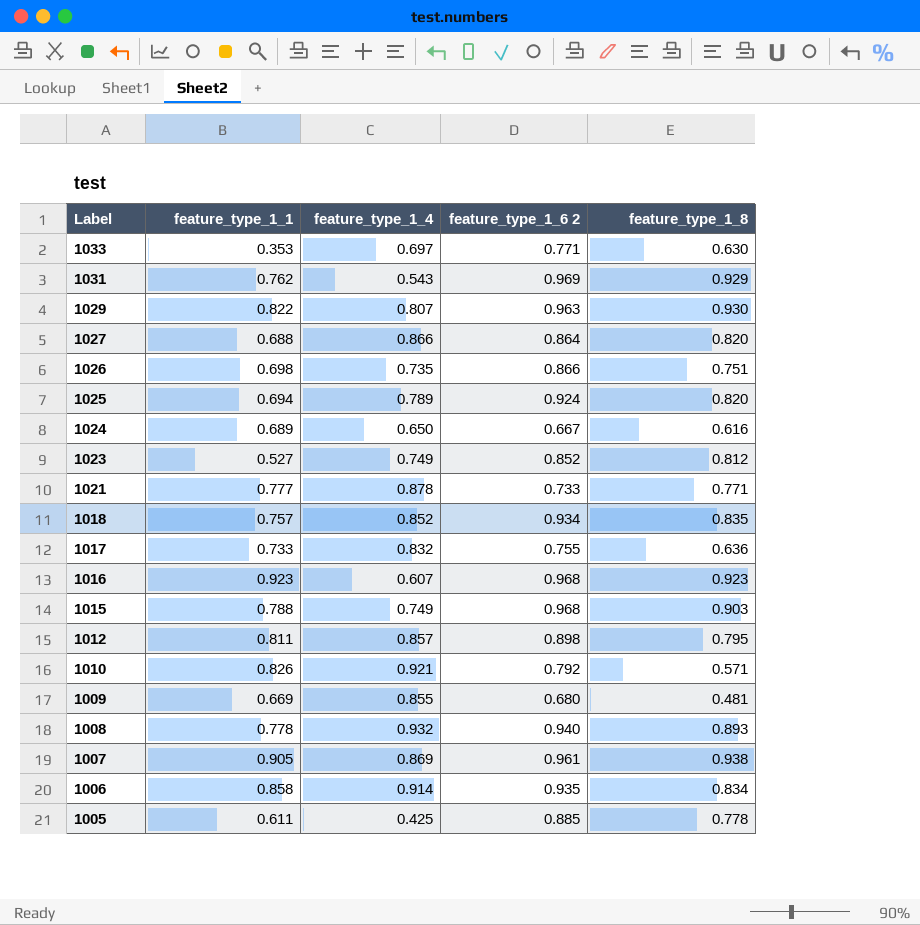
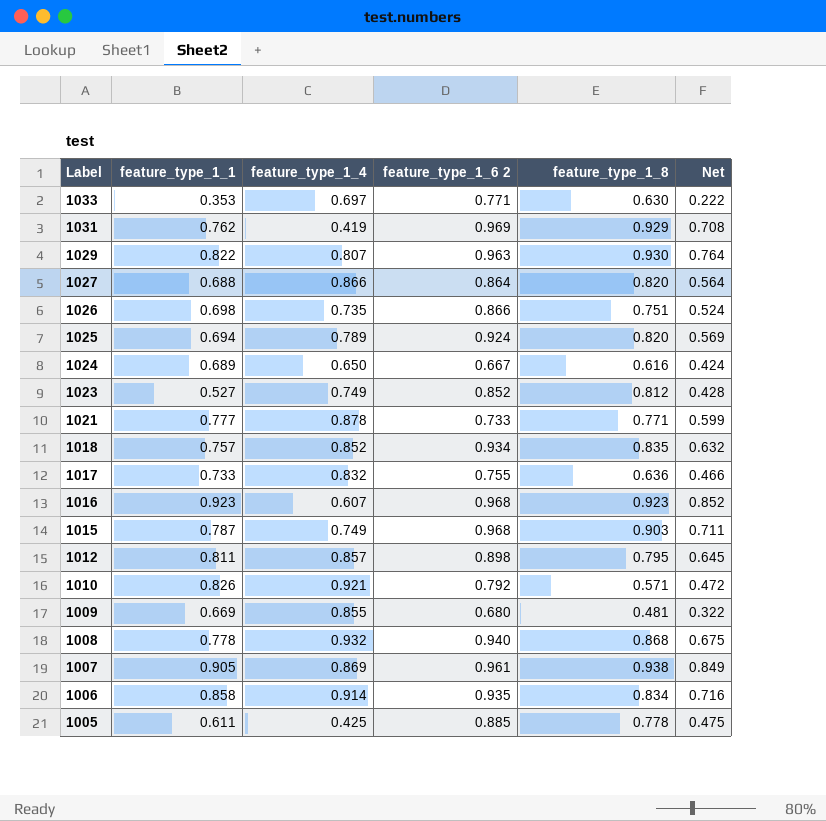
column Net | formula: none -> [feature_type_1_1] * [feature_type_1_8]
1031 | feature_type_1_4: 0.543 -> 0.419
1015 | feature_type_1_1: 0.788 -> 0.787
1008 | feature_type_1_8: 0.893 -> 0.868

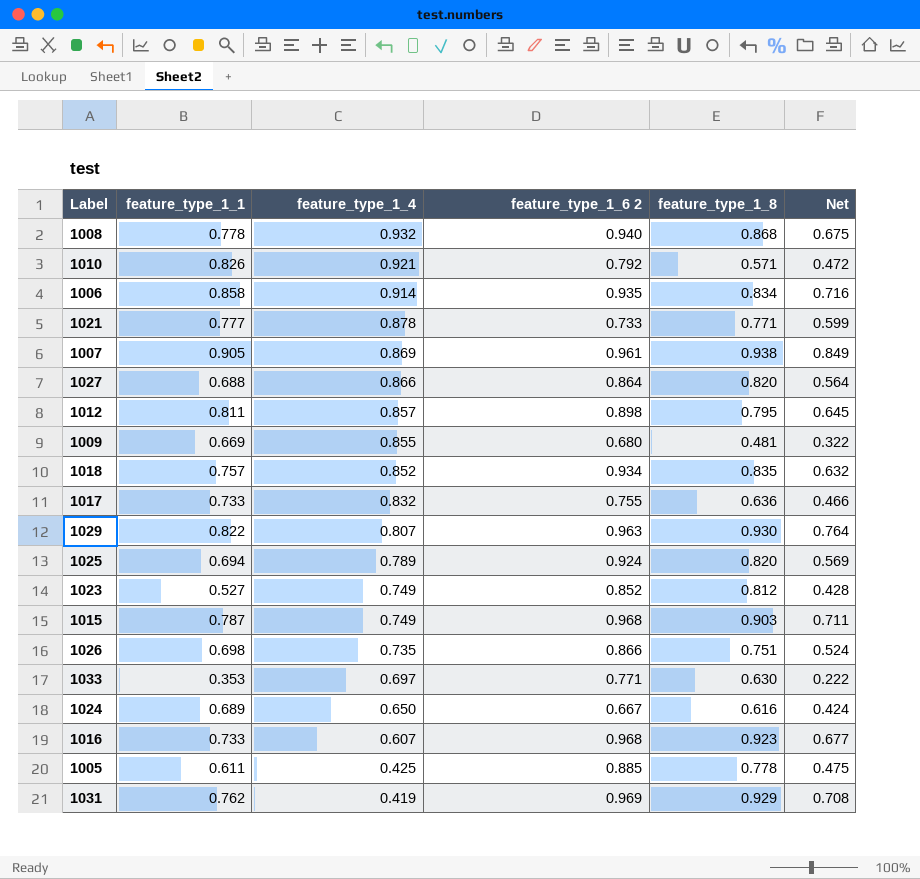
row order: Label descending -> feature_type_1_4 descending
1016 | feature_type_1_1: 0.923 -> 0.733
1016 | Net: 0.852 -> 0.677

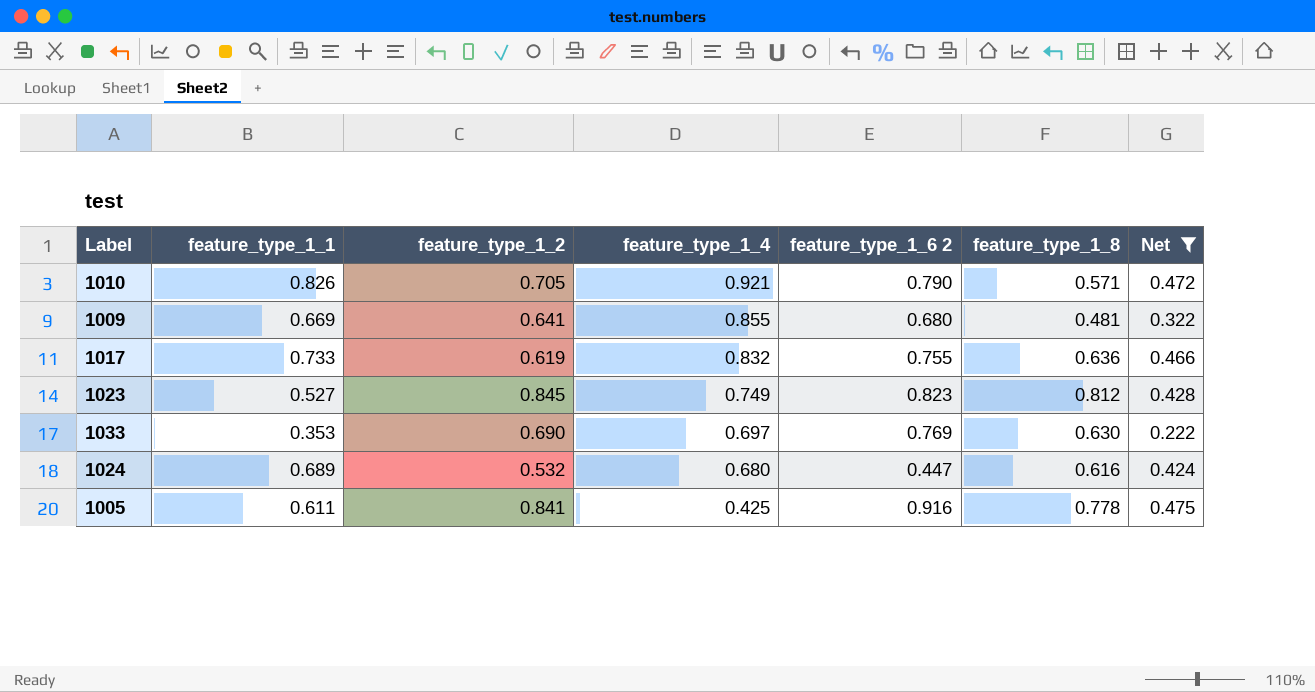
filter: none -> Net <= 0.475
column feature_type_1_2 | position: none -> 3
1010 | feature_type_1_6 2: 0.792 -> 0.790
1023 | feature_type_1_6 2: 0.852 -> 0.823
1033 | feature_type_1_6 2: 0.771 -> 0.769
1024 | feature_type_1_4: 0.650 -> 0.680
1024 | feature_type_1_6 2: 0.667 -> 0.447
1005 | feature_type_1_6 2: 0.885 -> 0.916

